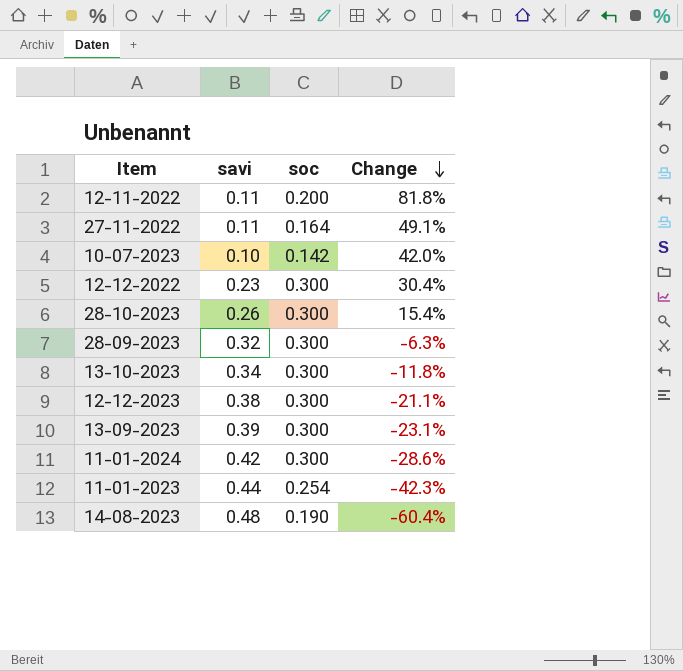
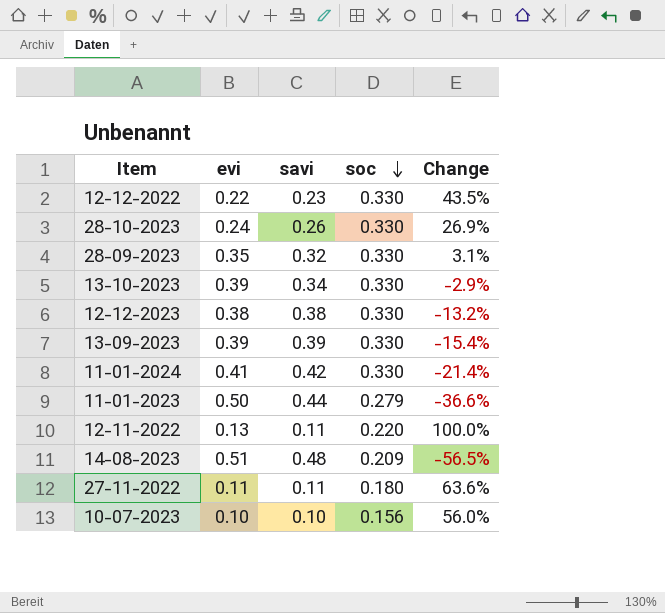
row order: Change descending -> soc descending
column evi | position: none -> 2
12-12-2022 | soc: 0.300 -> 0.330
12-12-2022 | Change: 30.4% -> 43.5%
28-10-2023 | soc: 0.300 -> 0.330
28-10-2023 | Change: 15.4% -> 26.9%
28-09-2023 | soc: 0.300 -> 0.330
28-09-2023 | Change: -6.3% -> 3.1%
13-10-2023 | soc: 0.300 -> 0.330
13-10-2023 | Change: -11.8% -> -2.9%
12-12-2023 | soc: 0.300 -> 0.330
12-12-2023 | Change: -21.1% -> -13.2%
13-09-2023 | soc: 0.300 -> 0.330
13-09-2023 | Change: -23.1% -> -15.4%
11-01-2024 | soc: 0.300 -> 0.330
11-01-2024 | Change: -28.6% -> -21.4%
11-01-2023 | soc: 0.254 -> 0.279
11-01-2023 | Change: -42.3% -> -36.6%
12-11-2022 | soc: 0.200 -> 0.220
12-11-2022 | Change: 81.8% -> 100.0%
14-08-2023 | soc: 0.190 -> 0.209
14-08-2023 | Change: -60.4% -> -56.5%
27-11-2022 | soc: 0.164 -> 0.180
27-11-2022 | Change: 49.1% -> 63.6%
10-07-2023 | soc: 0.142 -> 0.156
10-07-2023 | Change: 42.0% -> 56.0%

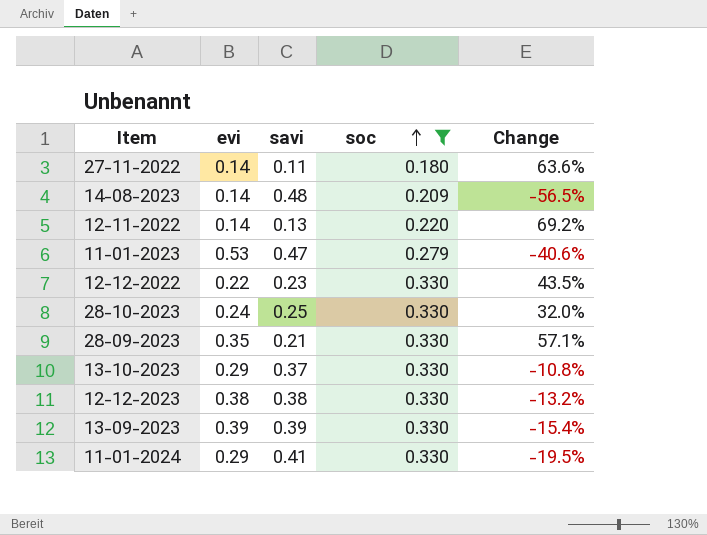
filter: none -> soc != 0.156
row order: soc descending -> soc ascending
27-11-2022 | evi: 0.11 -> 0.14
14-08-2023 | evi: 0.51 -> 0.14
12-11-2022 | evi: 0.13 -> 0.14
12-11-2022 | savi: 0.11 -> 0.13
12-11-2022 | Change: 100.0% -> 69.2%
11-01-2023 | evi: 0.50 -> 0.53
11-01-2023 | savi: 0.44 -> 0.47
11-01-2023 | Change: -36.6% -> -40.6%
28-10-2023 | savi: 0.26 -> 0.25
28-10-2023 | Change: 26.9% -> 32.0%
28-09-2023 | savi: 0.32 -> 0.21
28-09-2023 | Change: 3.1% -> 57.1%
13-10-2023 | evi: 0.39 -> 0.29
13-10-2023 | savi: 0.34 -> 0.37
13-10-2023 | Change: -2.9% -> -10.8%
11-01-2024 | evi: 0.41 -> 0.29
11-01-2024 | savi: 0.42 -> 0.41
11-01-2024 | Change: -21.4% -> -19.5%

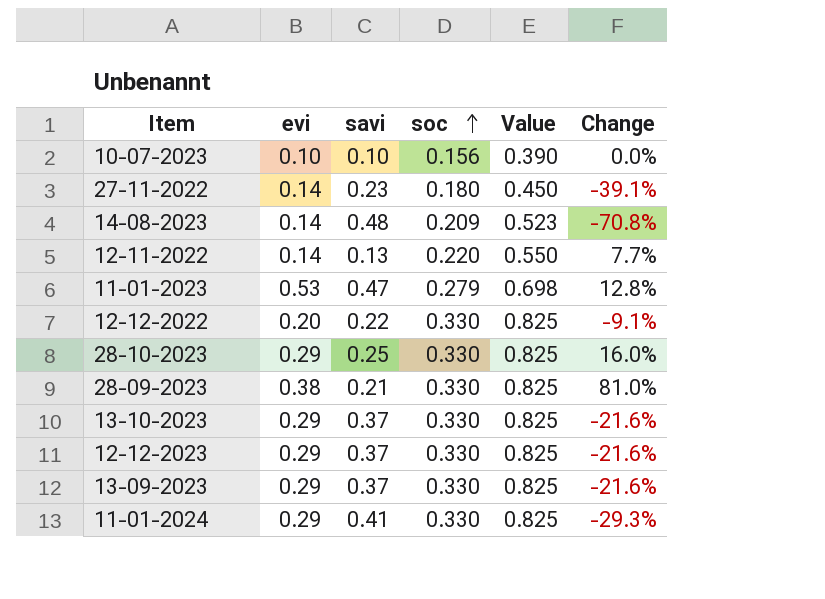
filter: soc != 0.156 -> none
column Value | formula: none -> [soc] * 2.5
column Change | formula: ([soc] - [savi]) / [savi] -> ([evi] - [savi]) / [savi]
27-11-2022 | savi: 0.11 -> 0.23
12-12-2022 | evi: 0.22 -> 0.20
12-12-2022 | savi: 0.23 -> 0.22
28-10-2023 | evi: 0.24 -> 0.29
28-09-2023 | evi: 0.35 -> 0.38
12-12-2023 | evi: 0.38 -> 0.29
12-12-2023 | savi: 0.38 -> 0.37
13-09-2023 | evi: 0.39 -> 0.29
13-09-2023 | savi: 0.39 -> 0.37

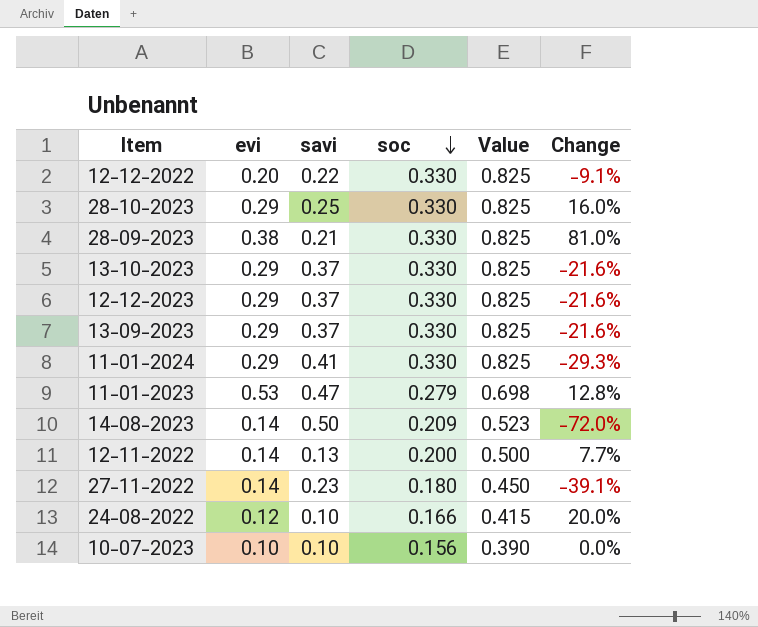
row order: soc ascending -> soc descending
14-08-2023 | savi: 0.48 -> 0.50
14-08-2023 | Change: -70.8% -> -72.0%
12-11-2022 | soc: 0.220 -> 0.200
12-11-2022 | Value: 0.550 -> 0.500
row 24-08-2022: none -> 0.12 | 0.10 | 0.166 | 0.415 | 20.0%

